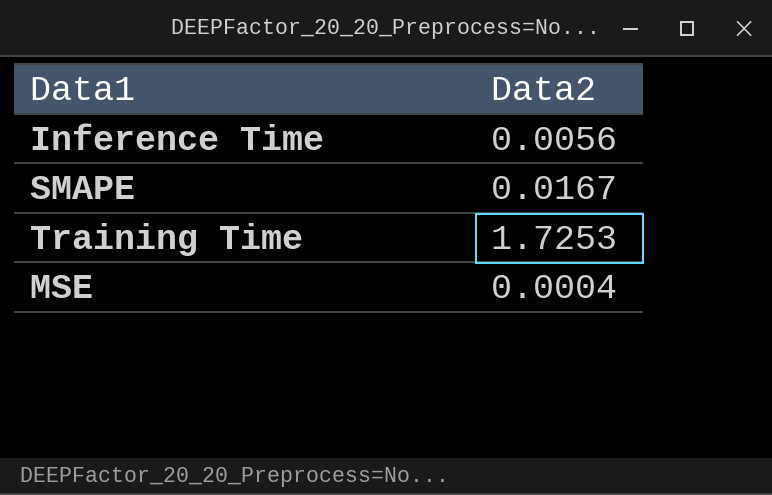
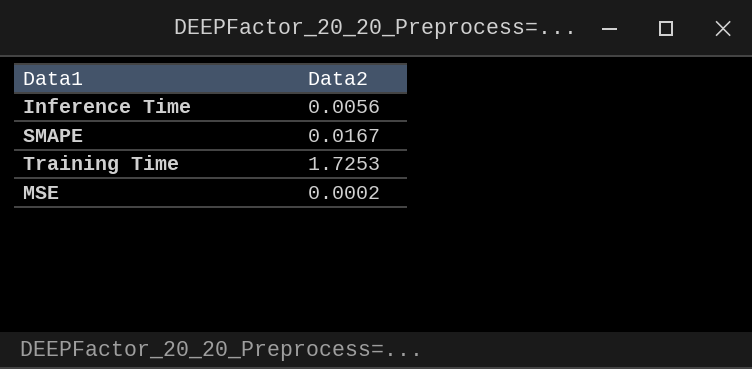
MSE | Data2: 0.0004 -> 0.0002

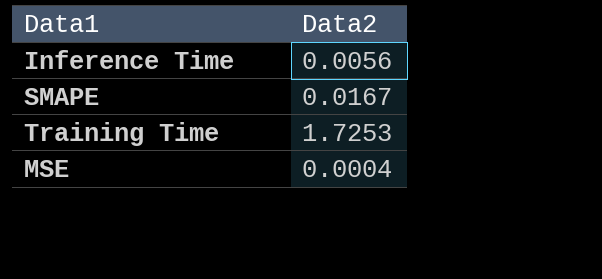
MSE | Data2: 0.0002 -> 0.0004

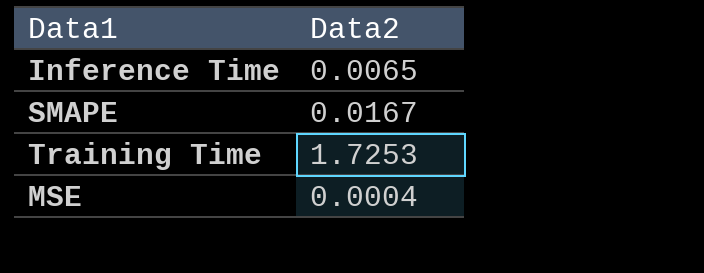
Inference Time | Data2: 0.0056 -> 0.0065

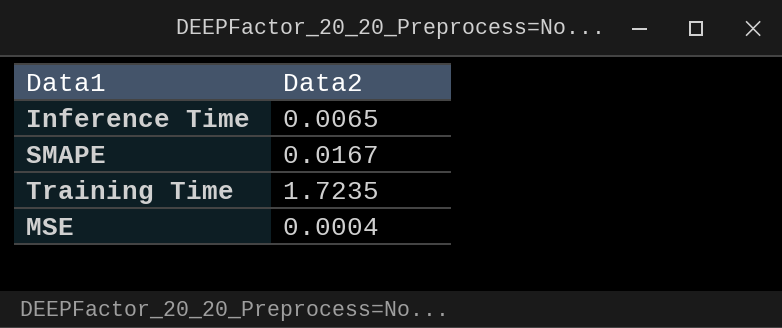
Training Time | Data2: 1.7253 -> 1.7235

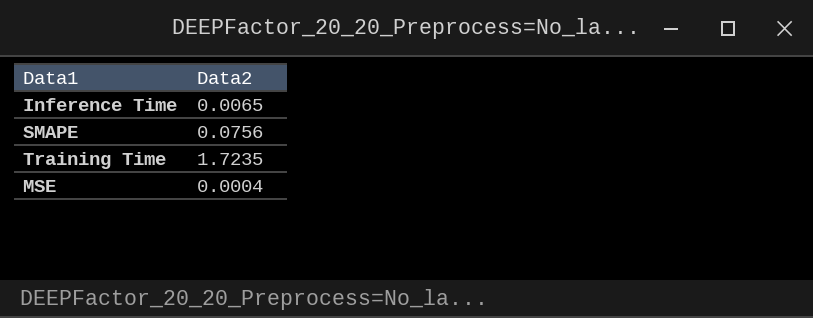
SMAPE | Data2: 0.0167 -> 0.0756

